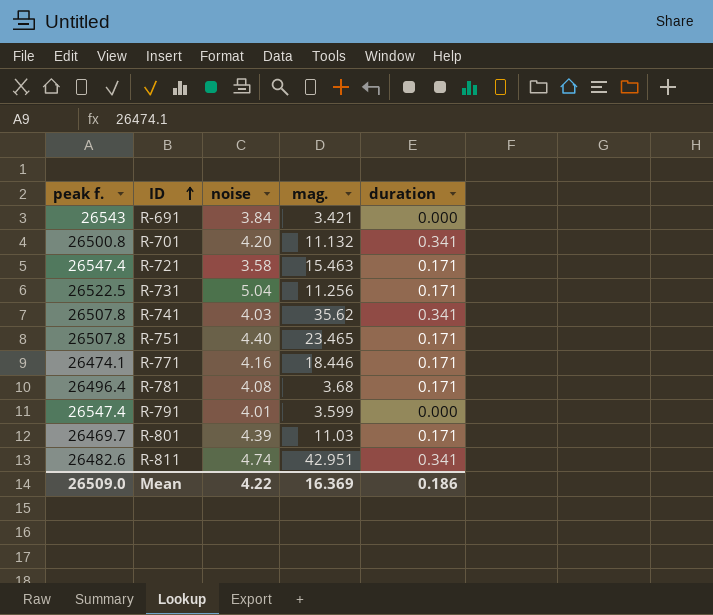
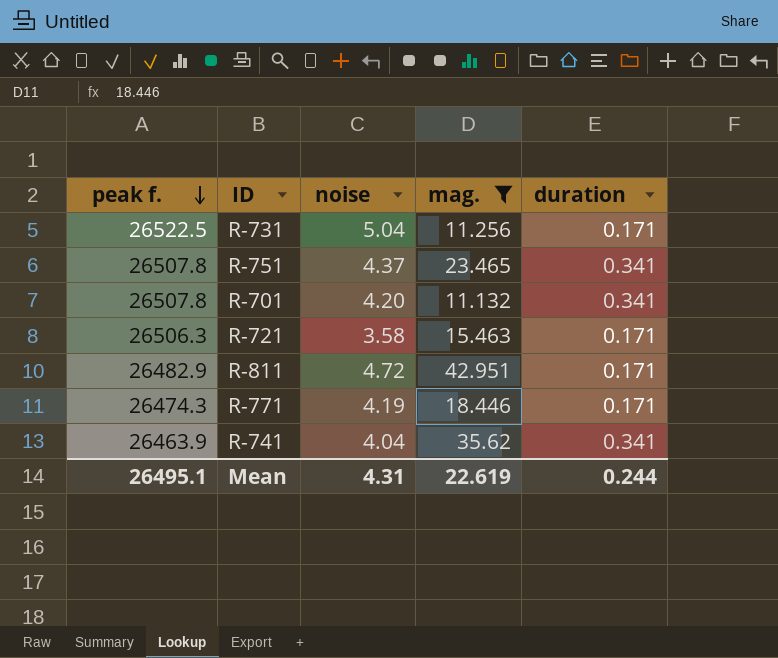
filter: none -> mag. >= 11.132
row order: ID ascending -> peak f. descending
R-751 | noise: 4.40 -> 4.37
R-751 | duration: 0.171 -> 0.341
R-701 | peak f.: 26500.8 -> 26507.8
R-721 | peak f.: 26547.4 -> 26506.3
R-811 | peak f.: 26482.6 -> 26482.9
R-811 | noise: 4.74 -> 4.72
R-811 | duration: 0.341 -> 0.171
R-771 | peak f.: 26474.1 -> 26474.3
R-771 | noise: 4.16 -> 4.19
R-741 | peak f.: 26507.8 -> 26463.9
R-741 | noise: 4.03 -> 4.04
Mean | peak f.: 26509.0 -> 26495.1
Mean | noise: 4.22 -> 4.31
Mean | mag.: 16.369 -> 22.619
Mean | duration: 0.186 -> 0.244

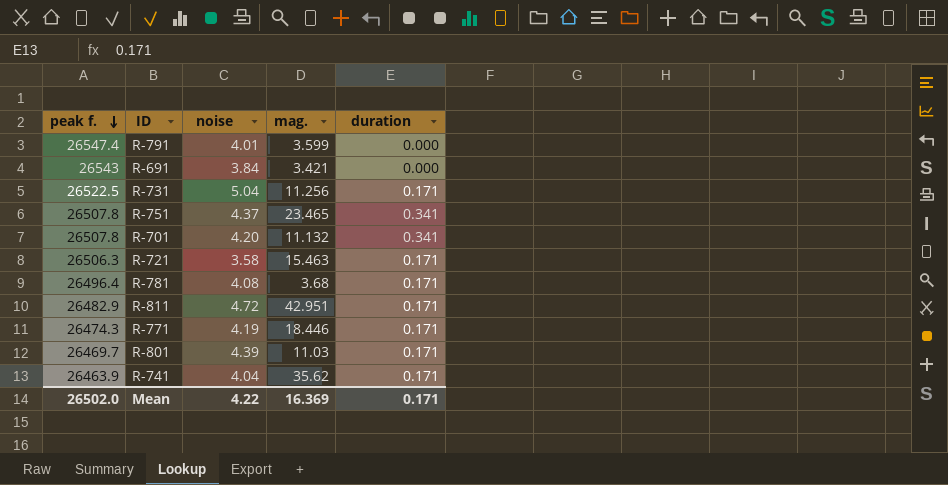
filter: mag. >= 11.132 -> none
R-741 | duration: 0.341 -> 0.171
Mean | peak f.: 26495.1 -> 26502.0
Mean | noise: 4.31 -> 4.22
Mean | mag.: 22.619 -> 16.369
Mean | duration: 0.244 -> 0.171

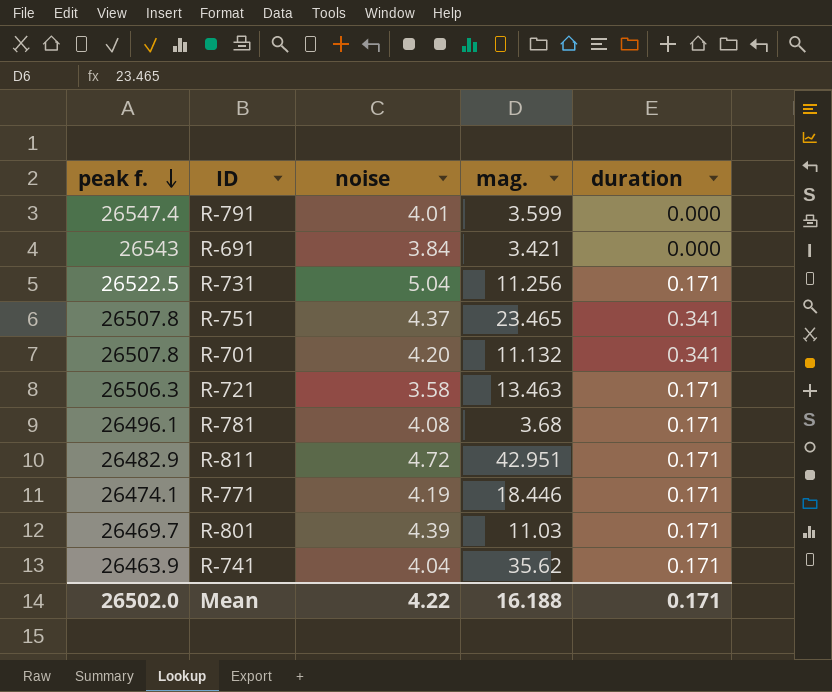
R-721 | mag.: 15.463 -> 13.463
R-781 | peak f.: 26496.4 -> 26496.1
R-771 | peak f.: 26474.3 -> 26474.1
Mean | mag.: 16.369 -> 16.188

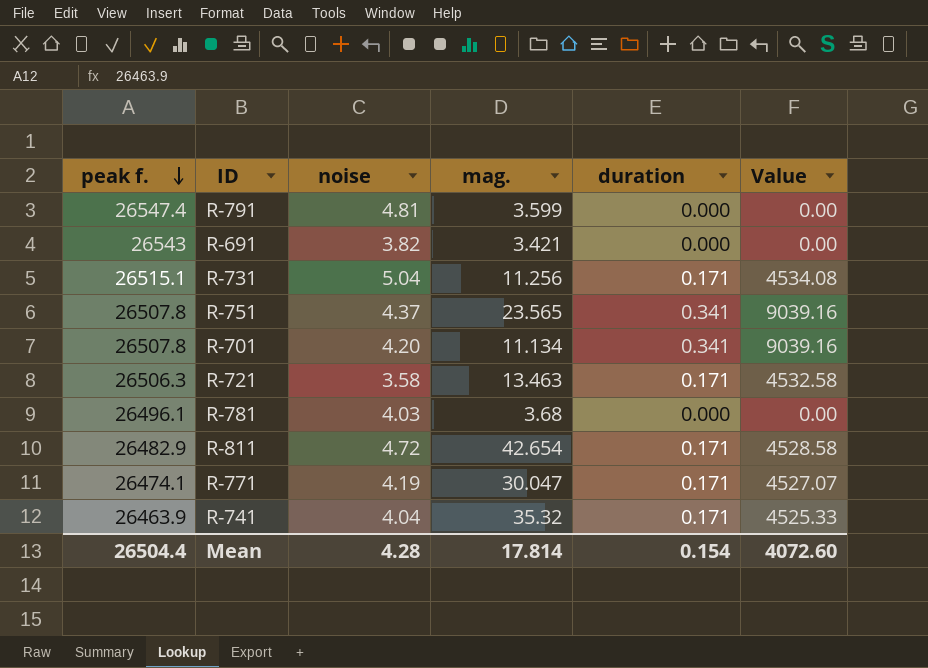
column Value | formula: none -> [peak f.] * [duration]
row R-801: 26469.7 | 4.39 | 11.03 | 0.171 -> none
R-791 | noise: 4.01 -> 4.81
R-691 | noise: 3.84 -> 3.82
R-731 | peak f.: 26522.5 -> 26515.1
R-751 | mag.: 23.465 -> 23.565
R-701 | mag.: 11.132 -> 11.134
R-781 | noise: 4.08 -> 4.03
R-781 | duration: 0.171 -> 0.000
R-811 | mag.: 42.951 -> 42.654
R-771 | mag.: 18.446 -> 30.047
R-741 | mag.: 35.62 -> 35.32
Mean | peak f.: 26502.0 -> 26504.4
Mean | noise: 4.22 -> 4.28
Mean | mag.: 16.188 -> 17.814
Mean | duration: 0.171 -> 0.154

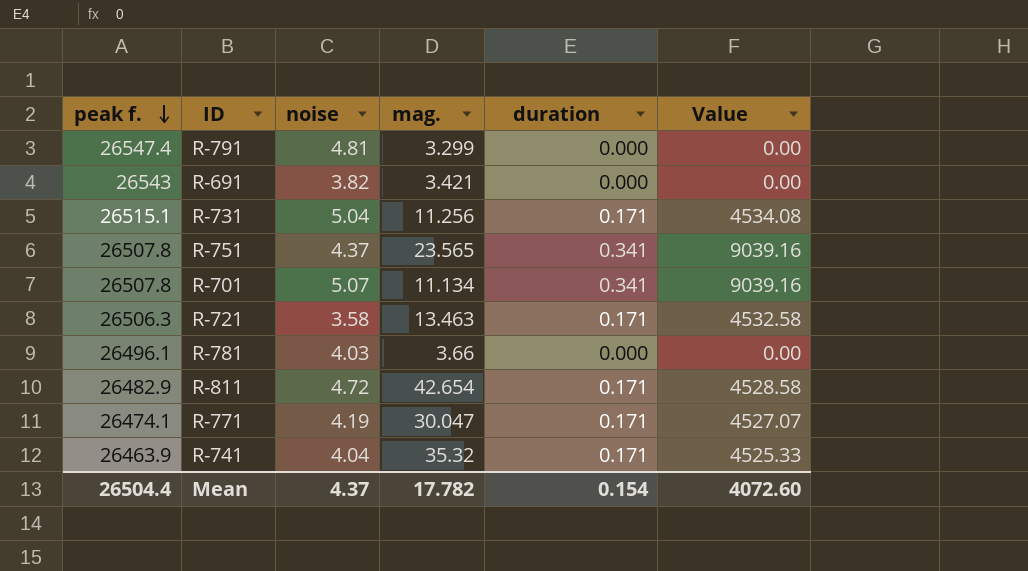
R-791 | mag.: 3.599 -> 3.299
R-701 | noise: 4.20 -> 5.07
R-781 | mag.: 3.68 -> 3.66
Mean | noise: 4.28 -> 4.37
Mean | mag.: 17.814 -> 17.782

